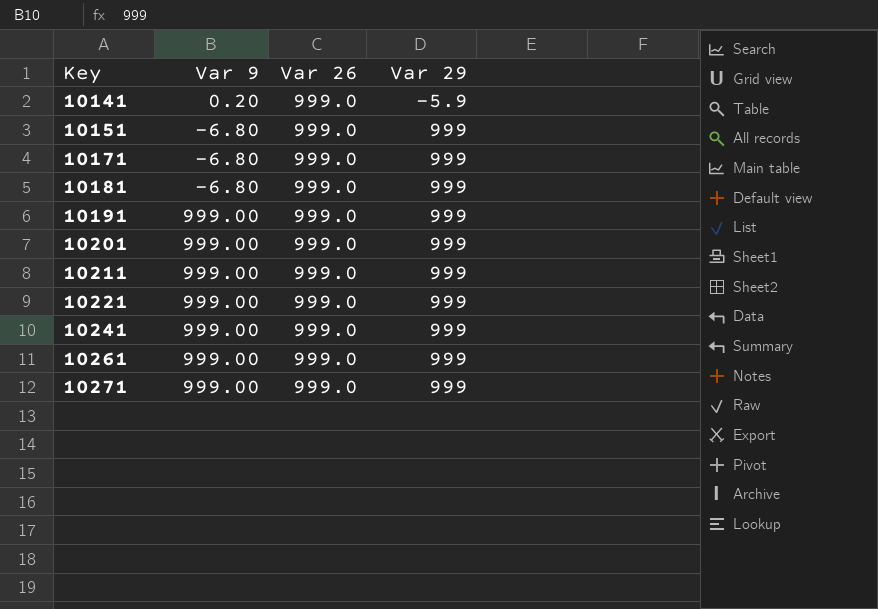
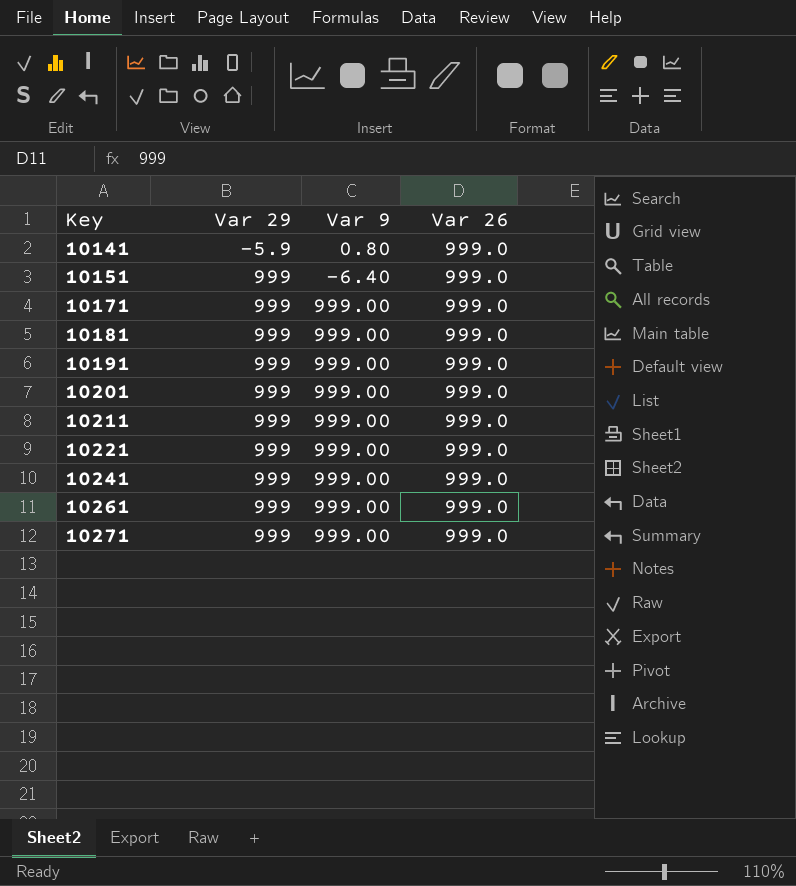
column Var 29 | position: 4 -> 2
10141 | Var 9: 0.20 -> 0.80
10151 | Var 9: -6.80 -> -6.40
10171 | Var 9: -6.80 -> 999.00
10181 | Var 9: -6.80 -> 999.00

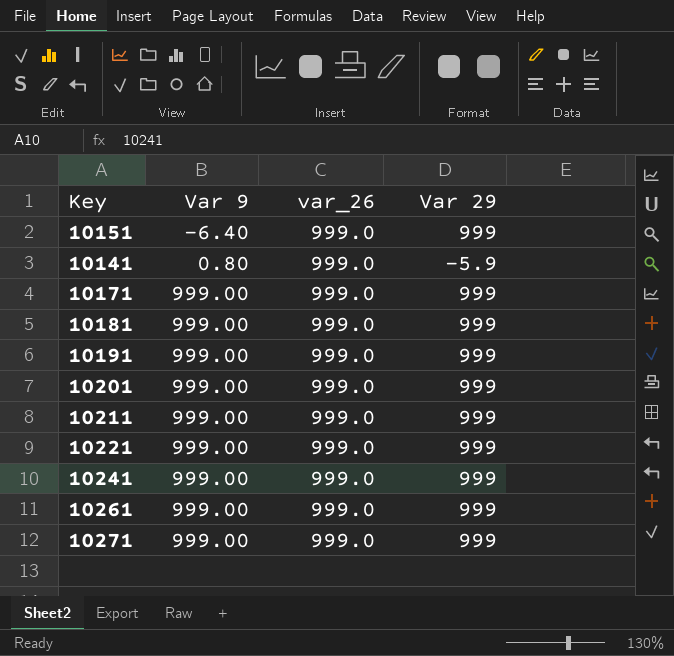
row order: Key ascending -> Var 9 ascending
column name: Var 26 -> var_26
column Var 29 | position: 2 -> 4

